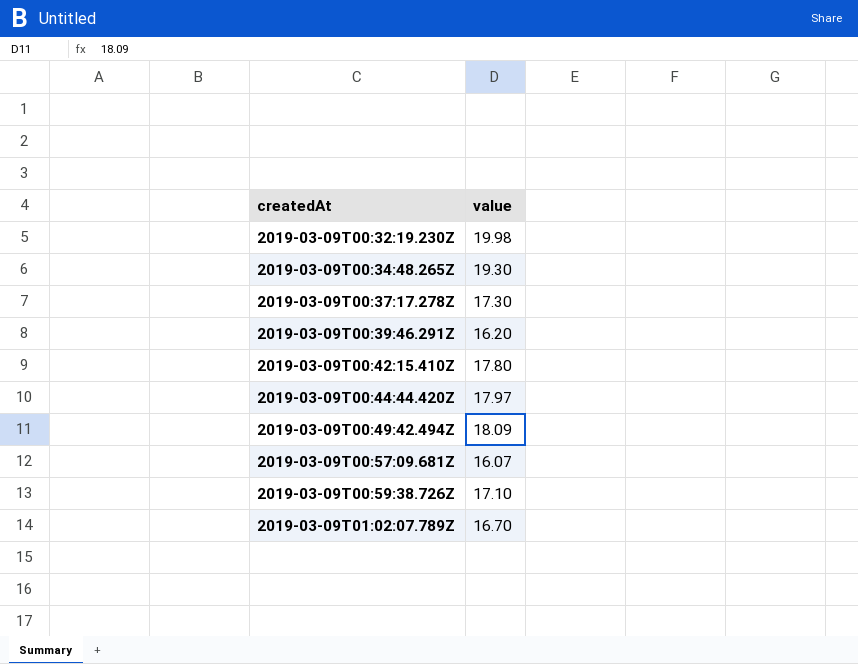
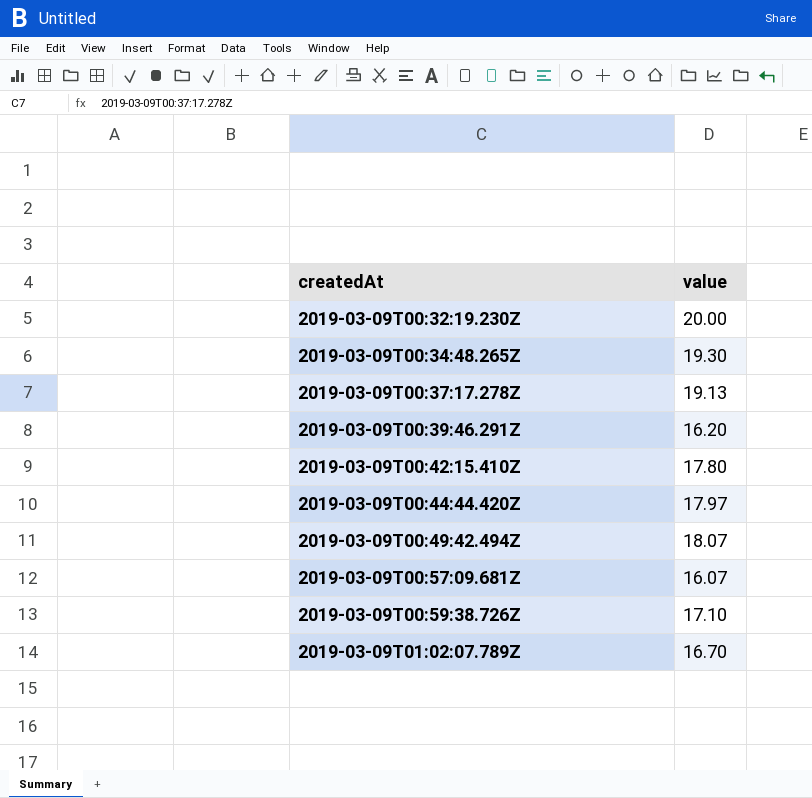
2019-03-09T00:32:19.230Z | value: 19.98 -> 20.00
2019-03-09T00:37:17.278Z | value: 17.30 -> 19.13
2019-03-09T00:49:42.494Z | value: 18.09 -> 18.07

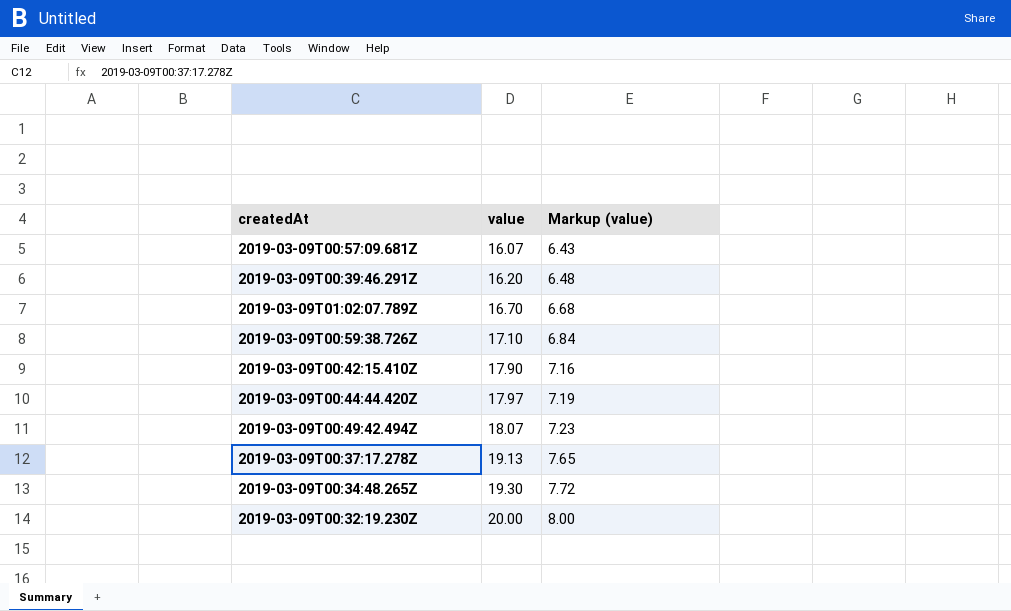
row order: createdAt ascending -> value ascending
column Markup (value) | formula: none -> [value] * 0.4
2019-03-09T00:42:15.410Z | value: 17.80 -> 17.90

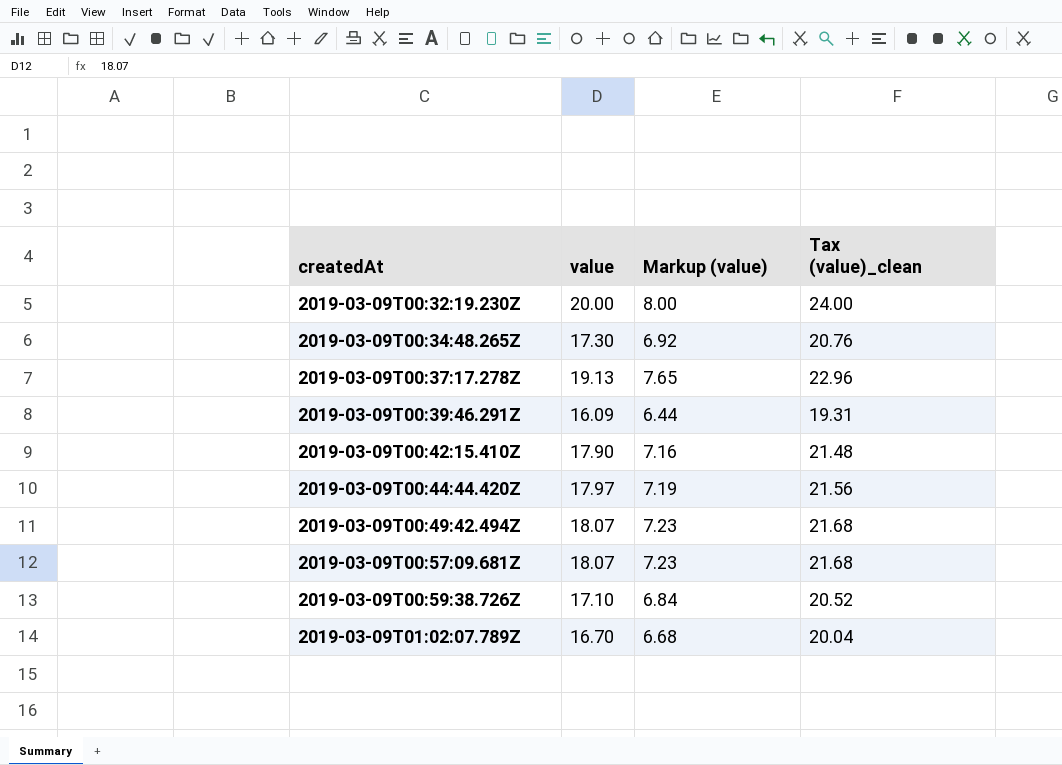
row order: value ascending -> createdAt ascending
column Tax (value)_clean | formula: none -> [value] * 1.2
2019-03-09T00:34:48.265Z | value: 19.30 -> 17.30
2019-03-09T00:34:48.265Z | Markup (value): 7.72 -> 6.92
2019-03-09T00:39:46.291Z | value: 16.20 -> 16.09
2019-03-09T00:39:46.291Z | Markup (value): 6.48 -> 6.44
2019-03-09T00:57:09.681Z | value: 16.07 -> 18.07
2019-03-09T00:57:09.681Z | Markup (value): 6.43 -> 7.23

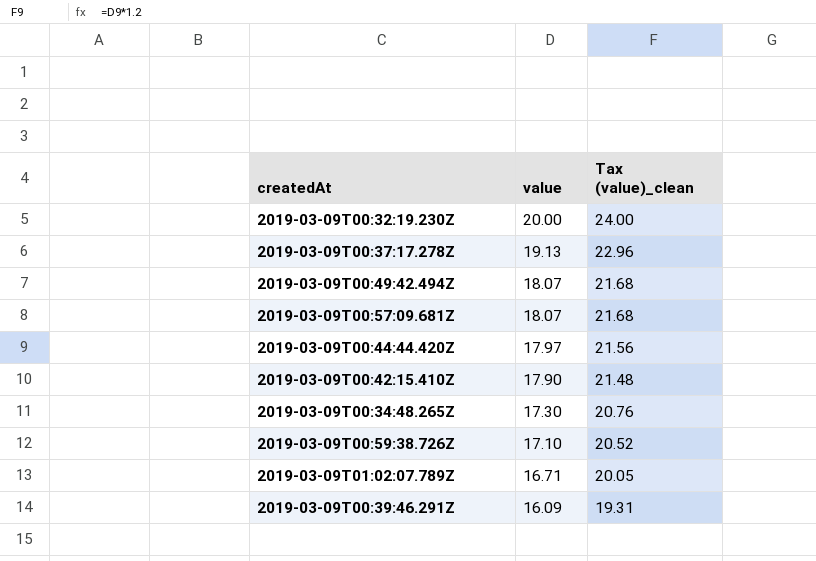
row order: createdAt ascending -> value descending
column Markup (value) | formula: [value] * 0.4 -> none
2019-03-09T01:02:07.789Z | value: 16.70 -> 16.71
2019-03-09T01:02:07.789Z | Tax (value)_clean: 20.04 -> 20.05

